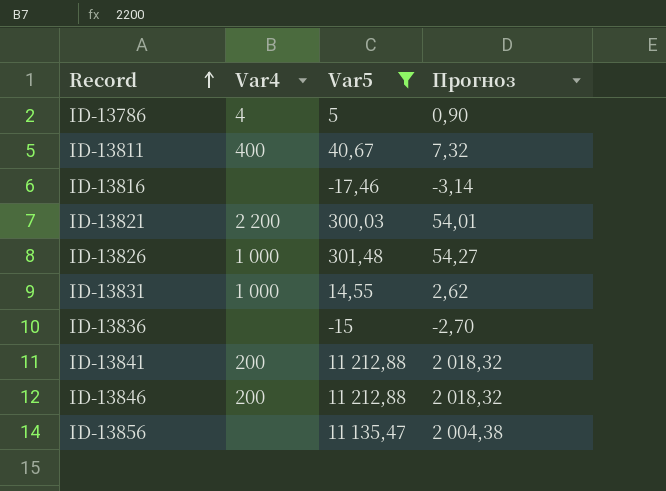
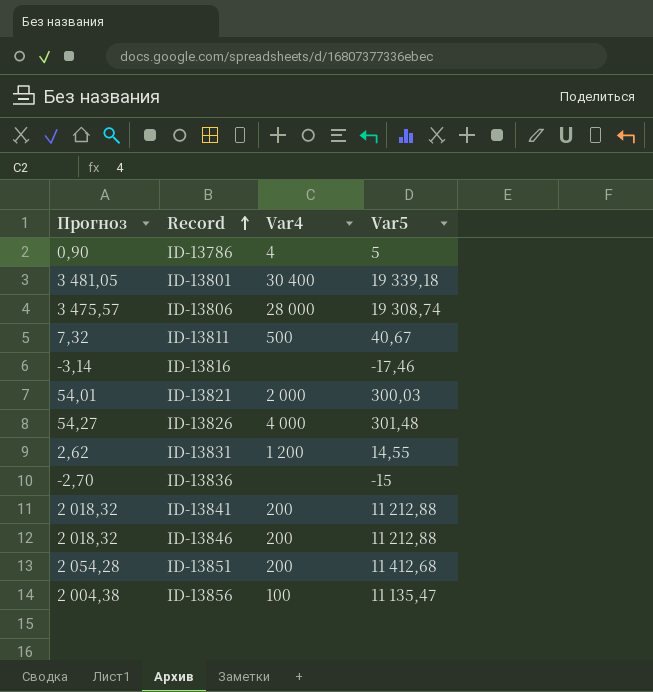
filter: Var5 <= 11 212,88 -> none
column Прогноз | position: 4 -> 1
ID-13811 | Var4: 400 -> 500
ID-13821 | Var4: 2 200 -> 2 000
ID-13826 | Var4: 1 000 -> 4 000
ID-13831 | Var4: 1 000 -> 1 200
ID-13856 | Var4: none -> 100

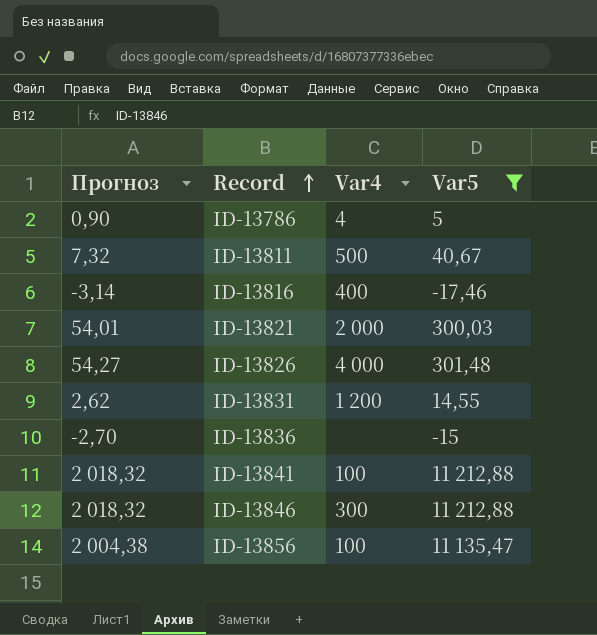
filter: none -> Var5 <= 11 212,88
ID-13816 | Var4: none -> 400
ID-13841 | Var4: 200 -> 100
ID-13846 | Var4: 200 -> 300

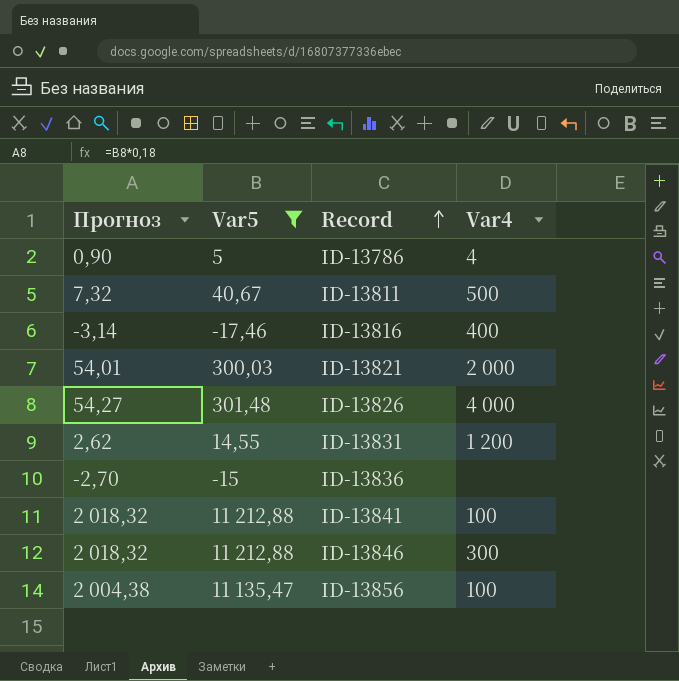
column Var5 | position: 4 -> 2

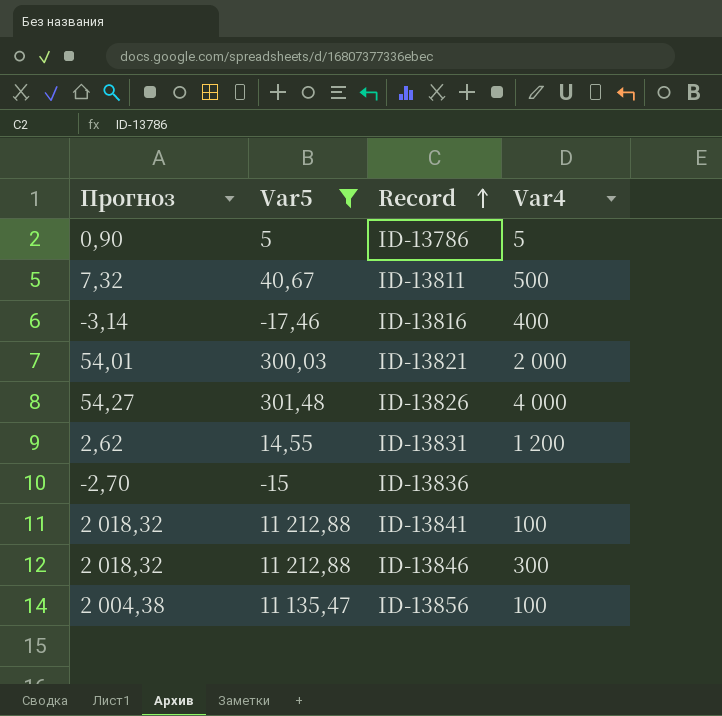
ID-13786 | Var4: 4 -> 5

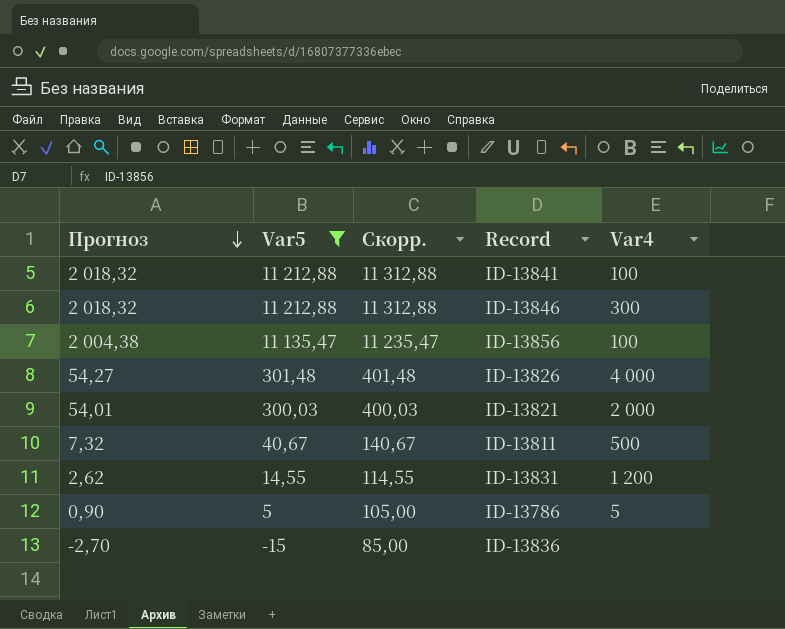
row order: Record ascending -> Прогноз descending
column Скорр. | formula: none -> [Var5] + 100
row ID-13816: -3,14 | -17,46 | 400 -> none

